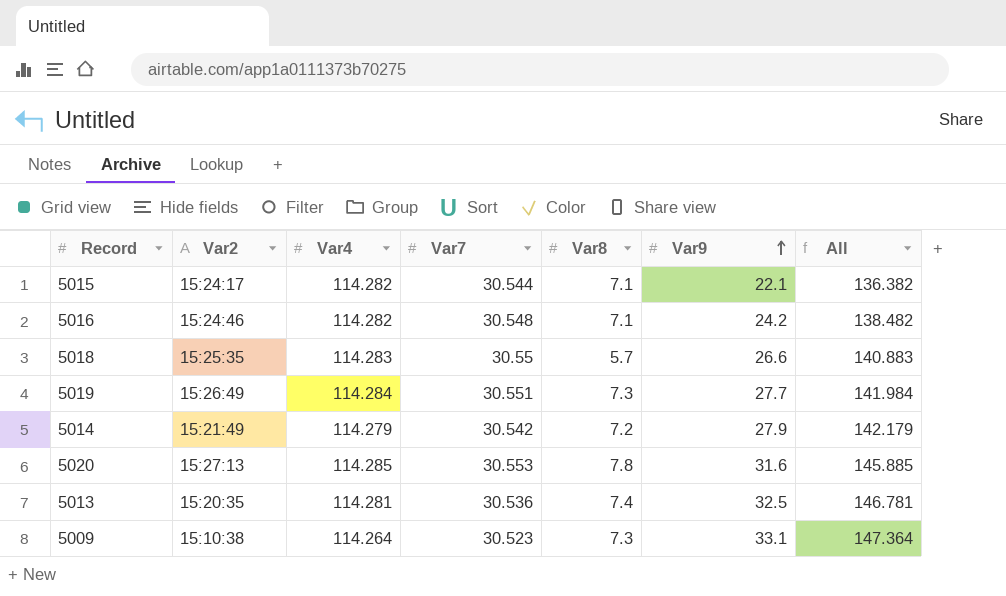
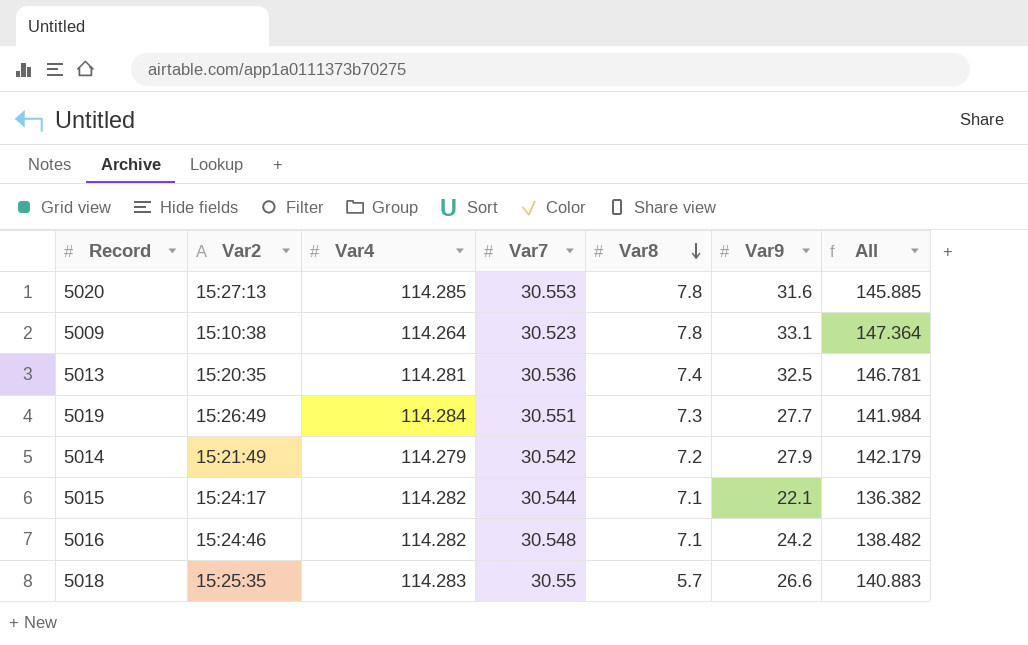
row order: Var9 ascending -> Var8 descending
5009 | Var8: 7.3 -> 7.8

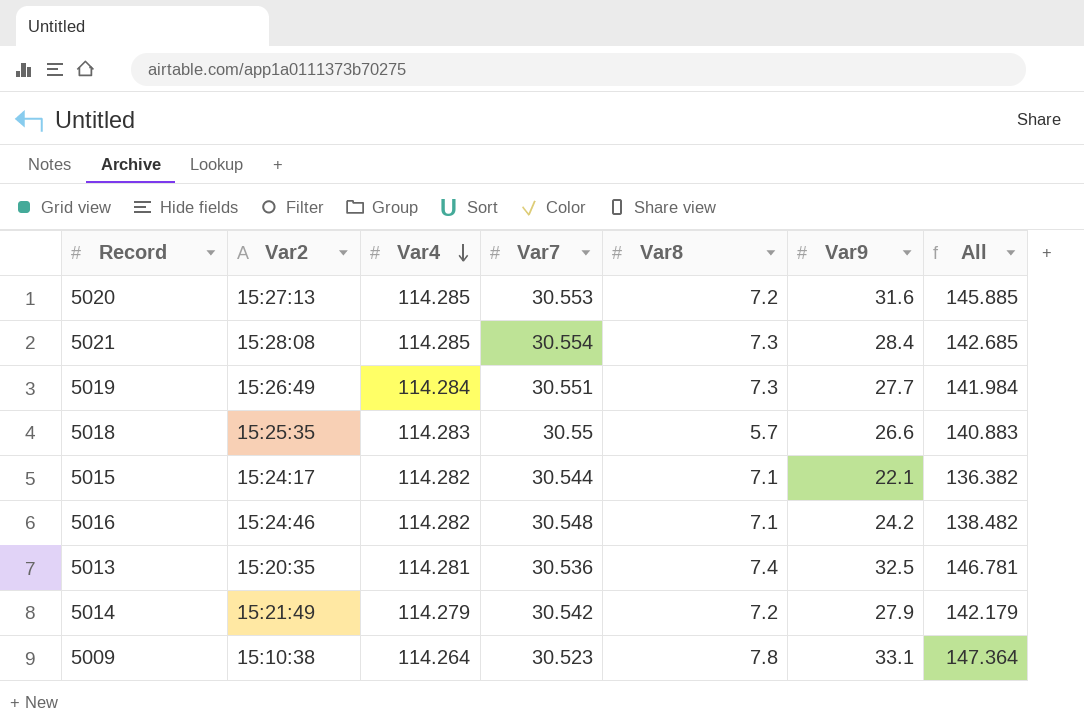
row order: Var8 descending -> Var4 descending
5020 | Var8: 7.8 -> 7.2
row 5021: none -> 15:28:08 | 114.285 | 30.554 | 7.3 | 28.4 | 142.685

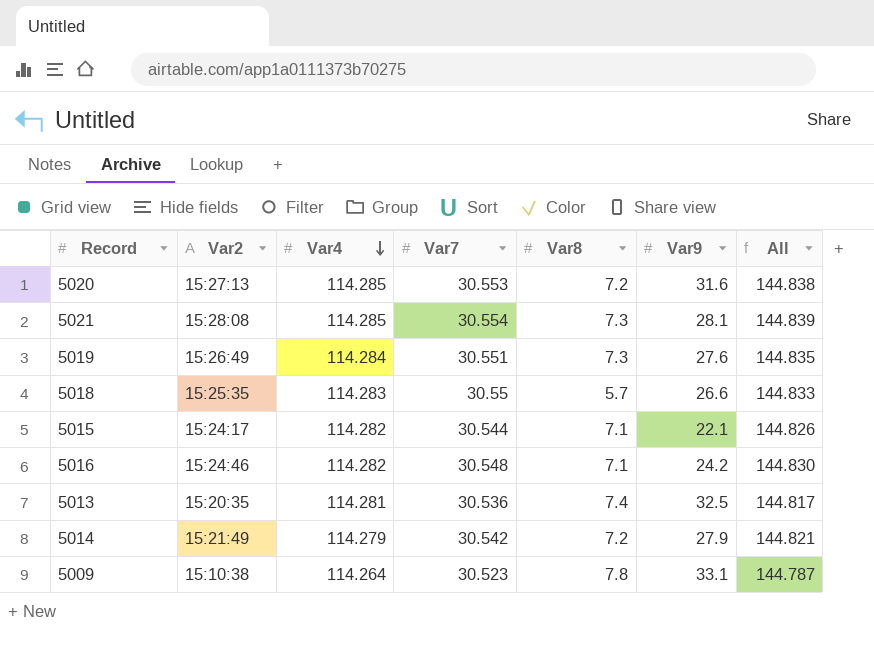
column All | formula: [Var4] + [Var9] -> [Var4] + [Var7]
5021 | Var9: 28.4 -> 28.1
5019 | Var9: 27.7 -> 27.6

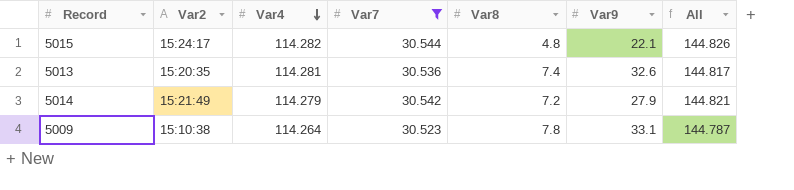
filter: none -> Var7 <= 30.544
5015 | Var8: 7.1 -> 4.8
5013 | Var9: 32.5 -> 32.6

